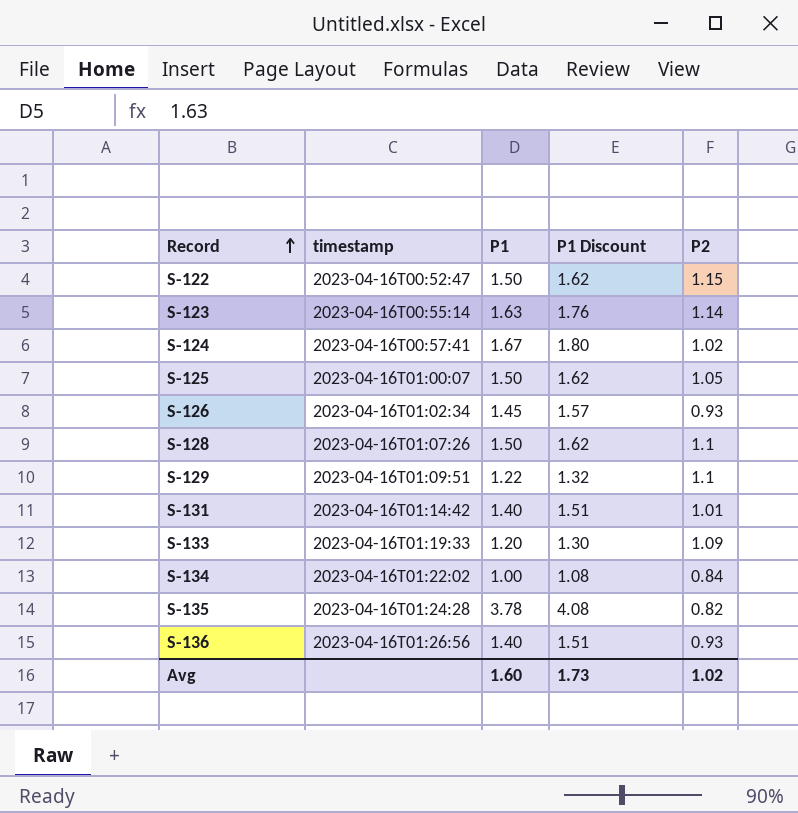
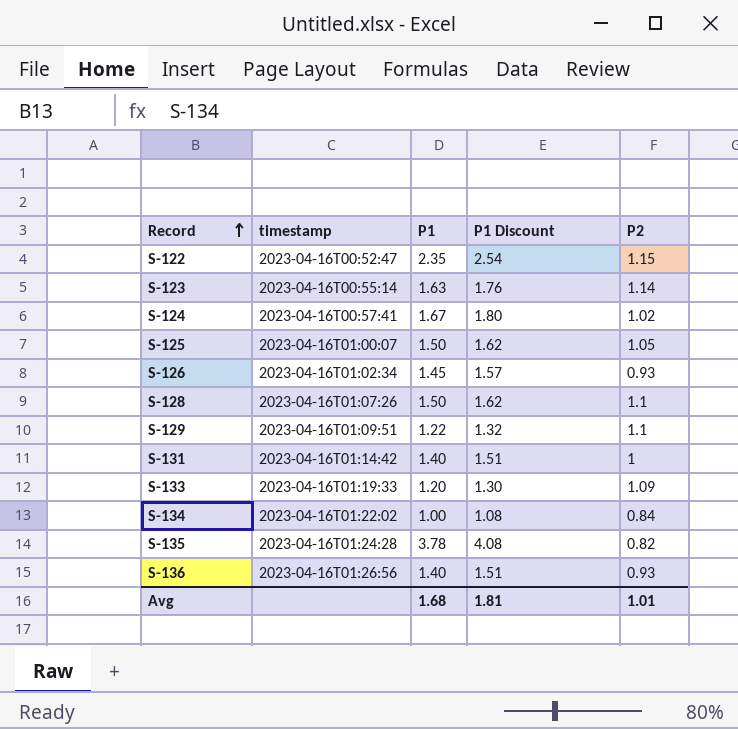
S-122 | P1: 1.50 -> 2.35
S-122 | P1 Discount: 1.62 -> 2.54
S-131 | P2: 1.01 -> 1
Avg | P1: 1.60 -> 1.68
Avg | P1 Discount: 1.73 -> 1.81
Avg | P2: 1.02 -> 1.01

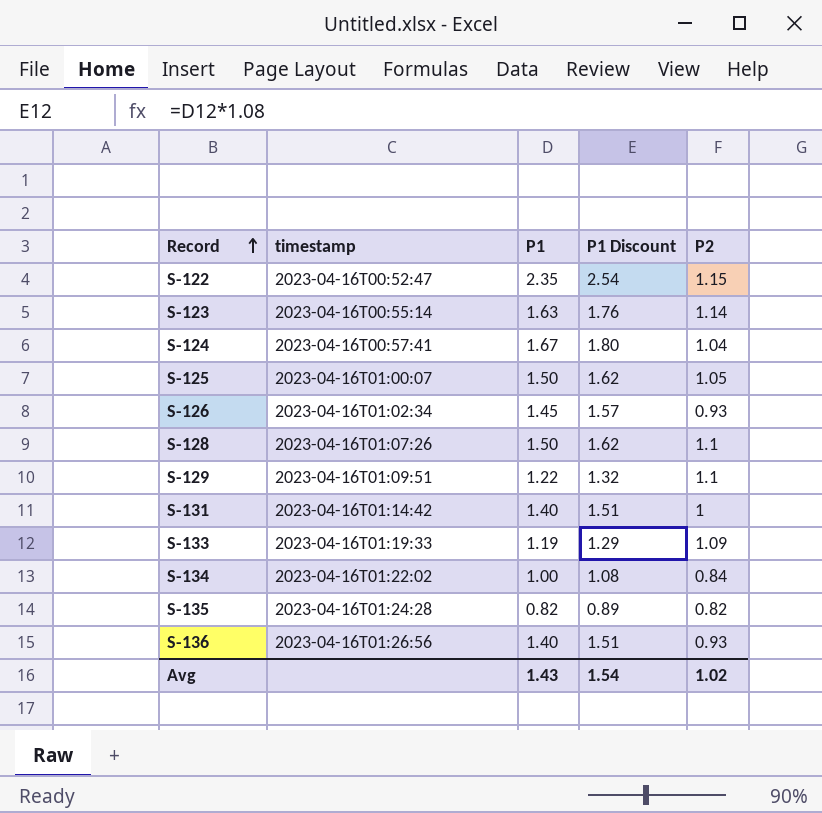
S-124 | P2: 1.02 -> 1.04
S-133 | P1: 1.20 -> 1.19
S-133 | P1 Discount: 1.30 -> 1.29
S-135 | P1: 3.78 -> 0.82
S-135 | P1 Discount: 4.08 -> 0.89
Avg | P1: 1.68 -> 1.43
Avg | P1 Discount: 1.81 -> 1.54
Avg | P2: 1.01 -> 1.02

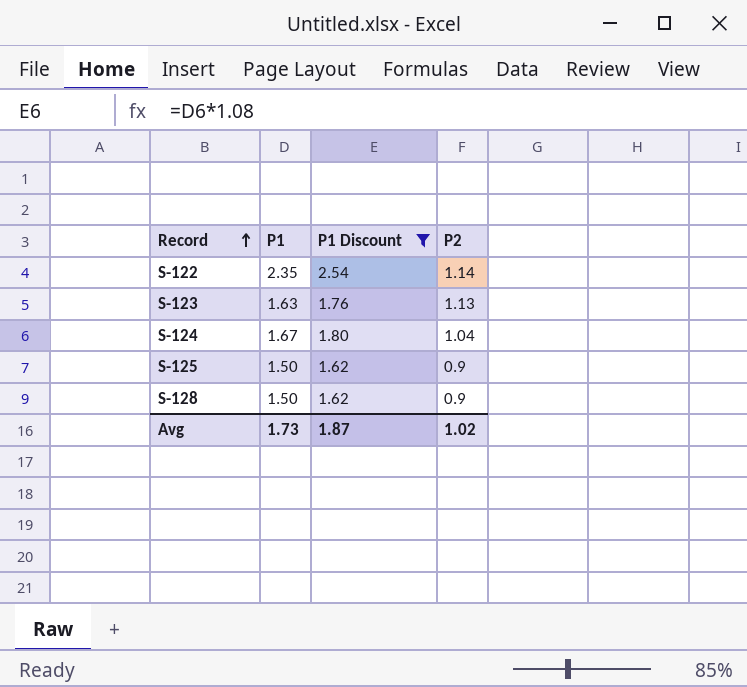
filter: none -> P1 Discount >= 1.62
column timestamp | position: 2 -> none
S-122 | P2: 1.15 -> 1.14
S-123 | P2: 1.14 -> 1.13
S-125 | P2: 1.05 -> 0.9
S-128 | P2: 1.1 -> 0.9
Avg | P1: 1.43 -> 1.73
Avg | P1 Discount: 1.54 -> 1.87

